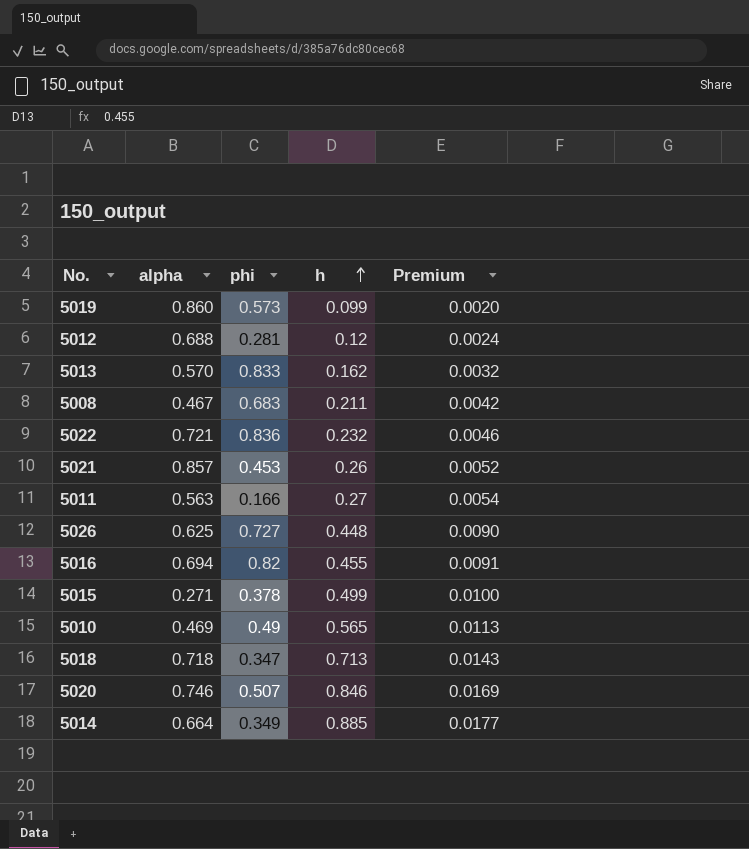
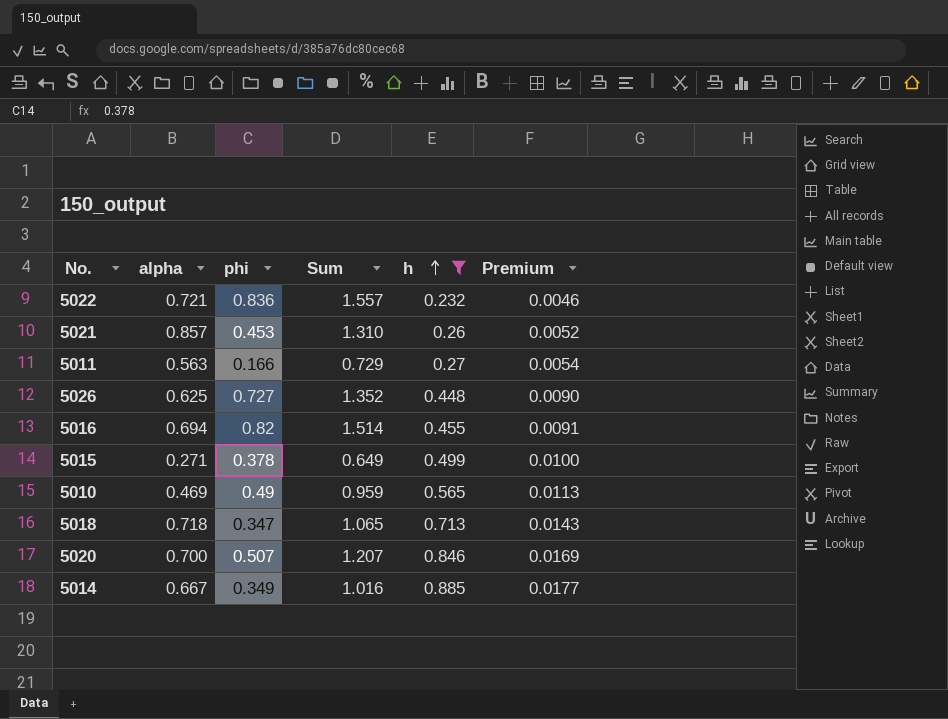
filter: none -> h >= 0.232
column Sum | formula: none -> [alpha] + [phi]
5020 | alpha: 0.746 -> 0.700
5014 | alpha: 0.664 -> 0.667

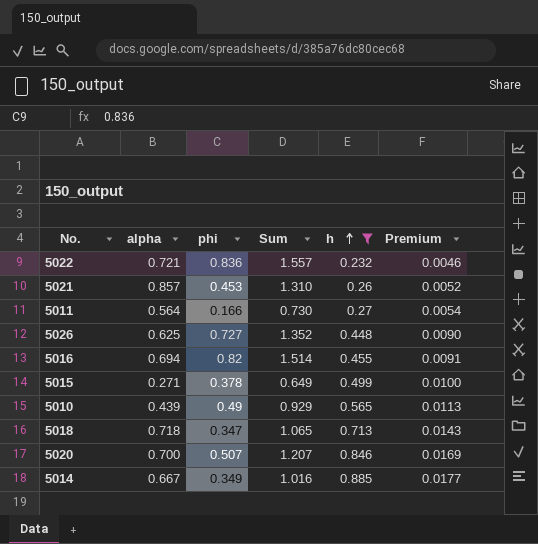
5011 | alpha: 0.563 -> 0.564
5011 | Sum: 0.729 -> 0.730
5010 | alpha: 0.469 -> 0.439
5010 | Sum: 0.959 -> 0.929

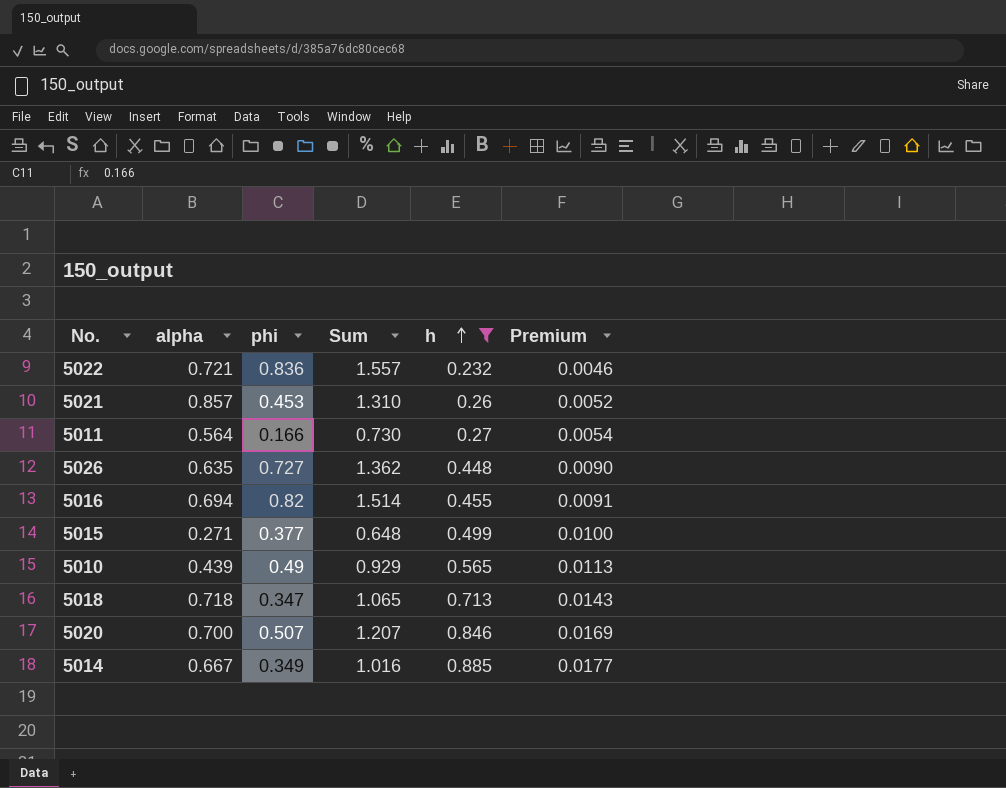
5026 | alpha: 0.625 -> 0.635
5026 | Sum: 1.352 -> 1.362
5015 | phi: 0.378 -> 0.377
5015 | Sum: 0.649 -> 0.648

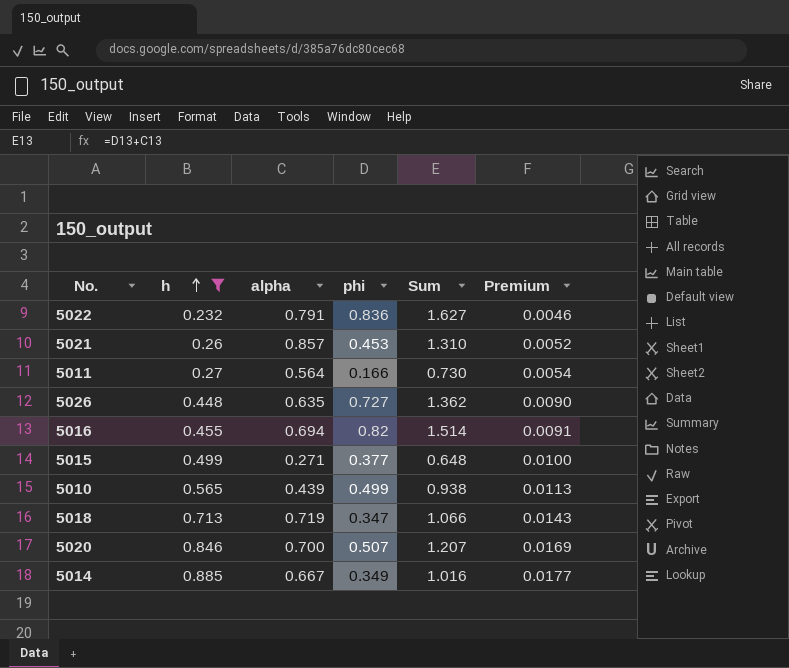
column h | position: 5 -> 2
5022 | alpha: 0.721 -> 0.791
5022 | Sum: 1.557 -> 1.627
5010 | phi: 0.49 -> 0.499
5010 | Sum: 0.929 -> 0.938
5018 | alpha: 0.718 -> 0.719
5018 | Sum: 1.065 -> 1.066

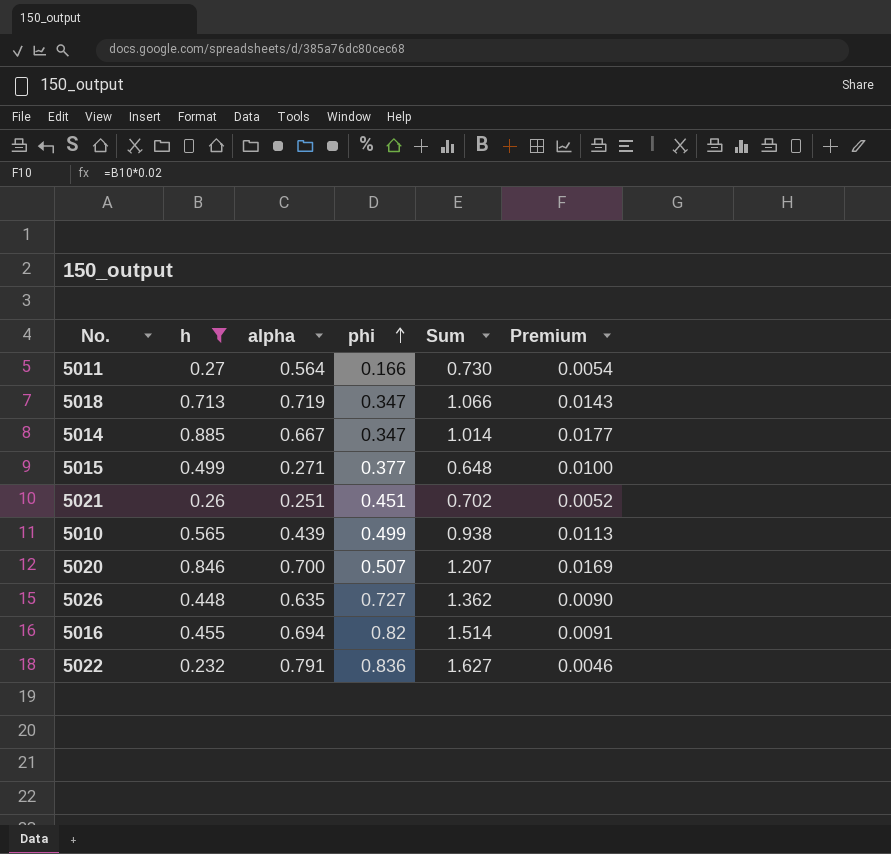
row order: h ascending -> phi ascending
5014 | phi: 0.349 -> 0.347
5014 | Sum: 1.016 -> 1.014
5021 | alpha: 0.857 -> 0.251
5021 | phi: 0.453 -> 0.451
5021 | Sum: 1.310 -> 0.702

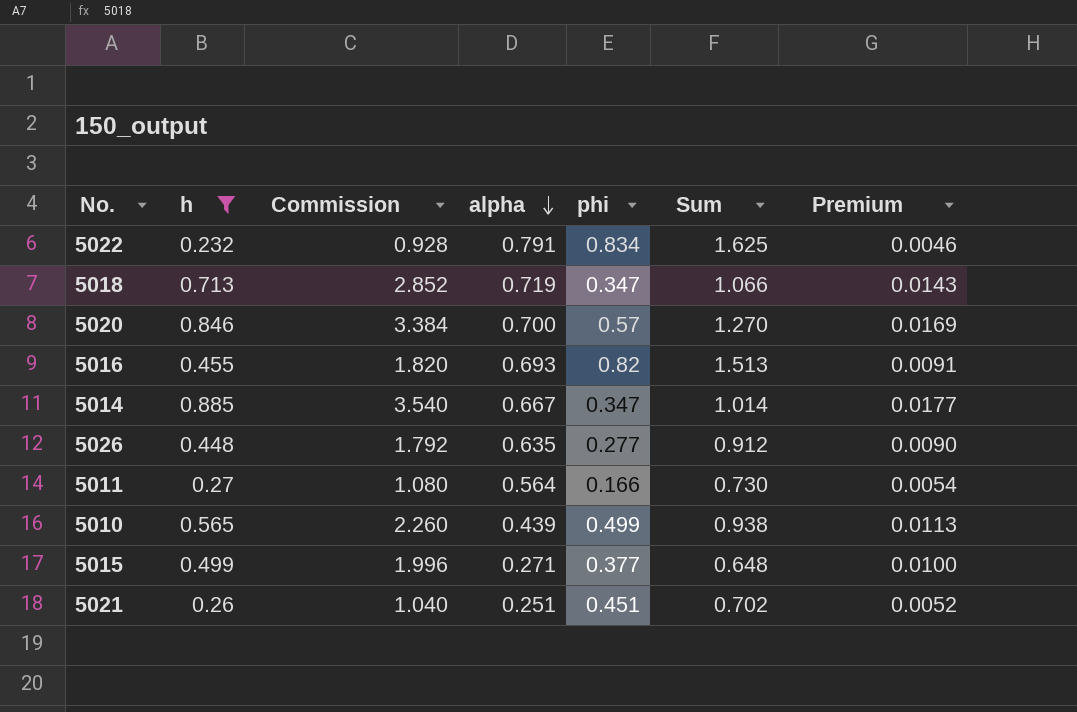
row order: phi ascending -> alpha descending
column Commission | formula: none -> [h] * 4
5022 | phi: 0.836 -> 0.834
5022 | Sum: 1.627 -> 1.625
5020 | phi: 0.507 -> 0.57
5020 | Sum: 1.207 -> 1.270
5016 | alpha: 0.694 -> 0.693
5016 | Sum: 1.514 -> 1.513
5026 | phi: 0.727 -> 0.277
5026 | Sum: 1.362 -> 0.912

